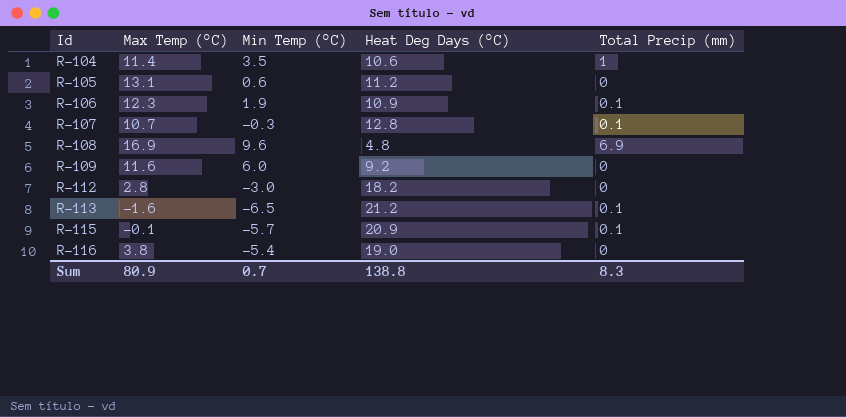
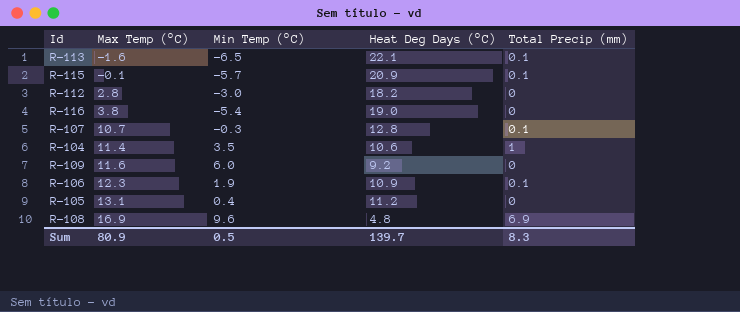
row order: Id ascending -> Max Temp (°C) ascending
R-113 | Heat Deg Days (°C): 21.2 -> 22.1
R-105 | Min Temp (°C): 0.6 -> 0.4
Sum | Min Temp (°C): 0.7 -> 0.5
Sum | Heat Deg Days (°C): 138.8 -> 139.7

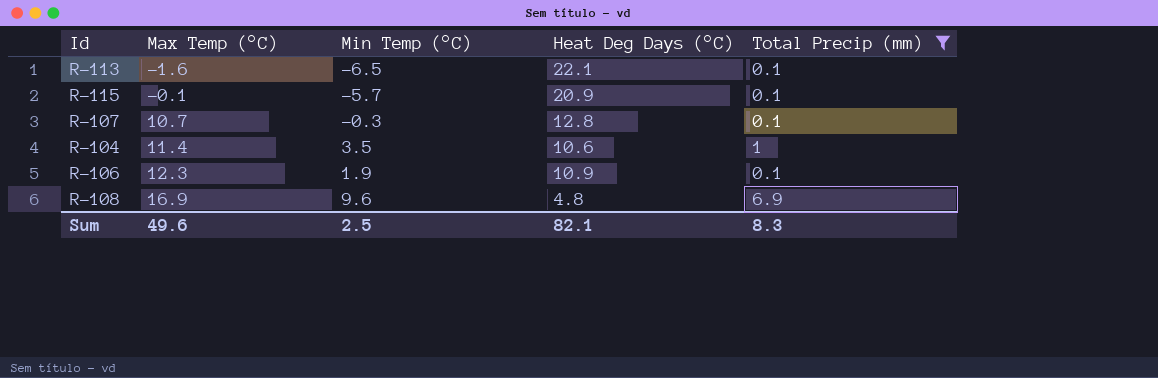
filter: none -> Total Precip (mm) != 0
Sum | Max Temp (°C): 80.9 -> 49.6
Sum | Min Temp (°C): 0.5 -> 2.5
Sum | Heat Deg Days (°C): 139.7 -> 82.1

